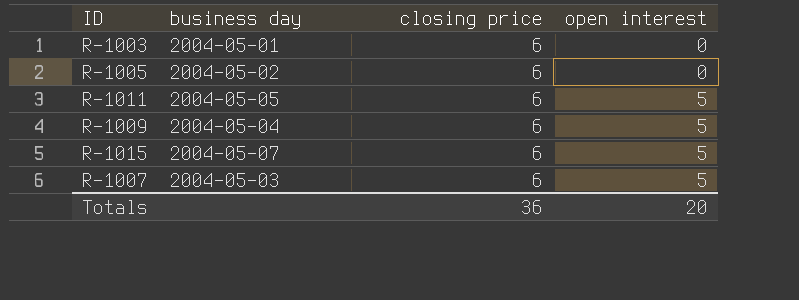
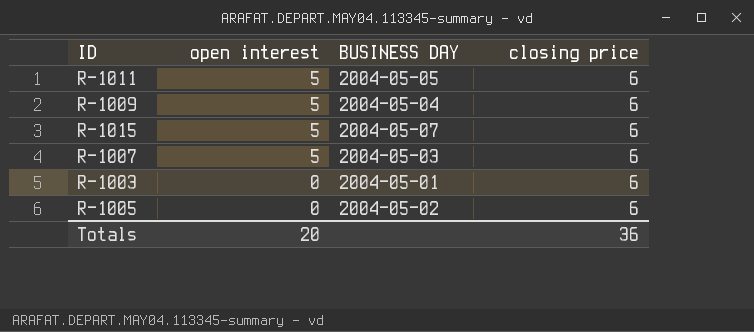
row order: open interest ascending -> open interest descending
column open interest | position: 4 -> 2
column name: business day -> BUSINESS DAY

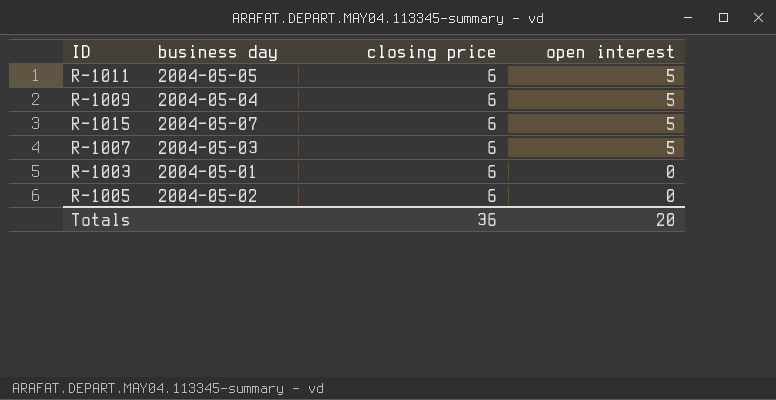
column name: BUSINESS DAY -> business day
column open interest | position: 2 -> 4

